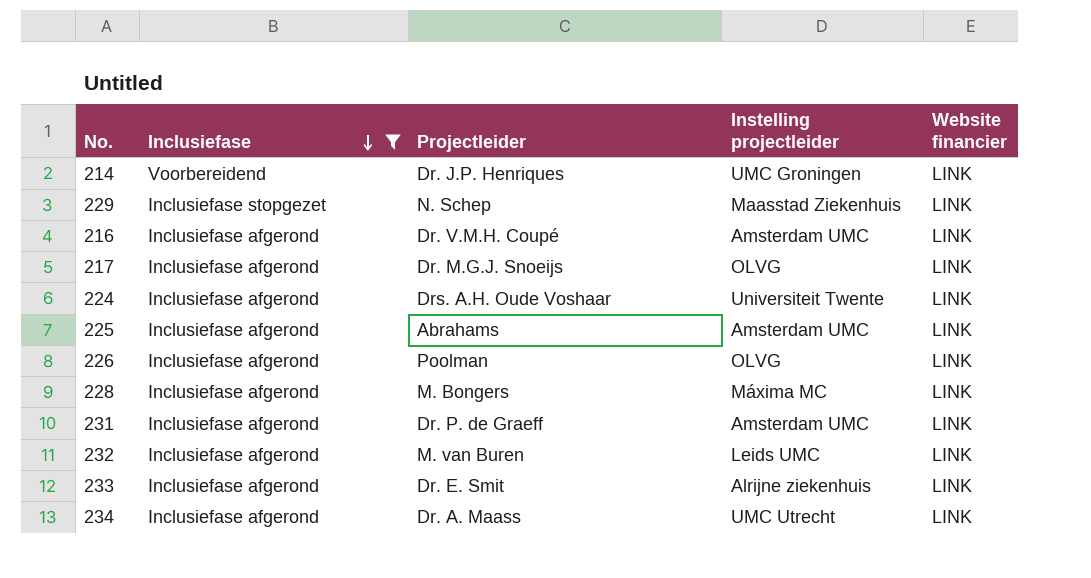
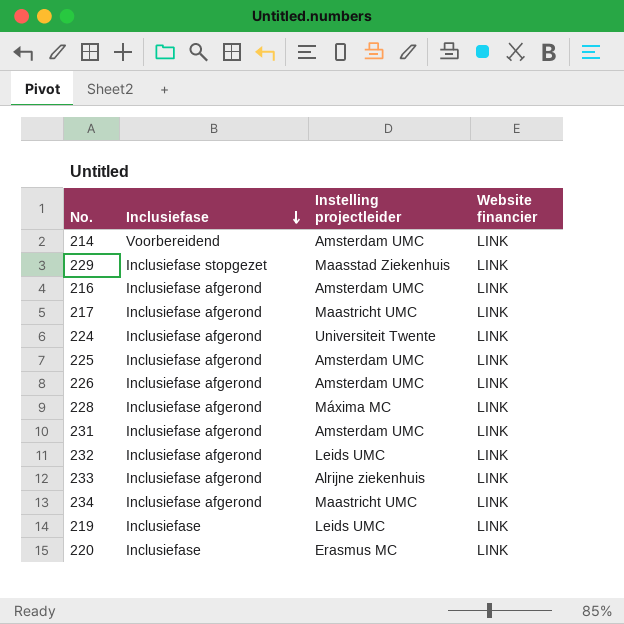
filter: Inclusiefase != Inclusiefase -> none
column Projectleider | position: 3 -> none
214 | Instelling projectleider: UMC Groningen -> Amsterdam UMC
217 | Instelling projectleider: OLVG -> Maastricht UMC
226 | Instelling projectleider: OLVG -> Amsterdam UMC
234 | Instelling projectleider: UMC Utrecht -> Maastricht UMC

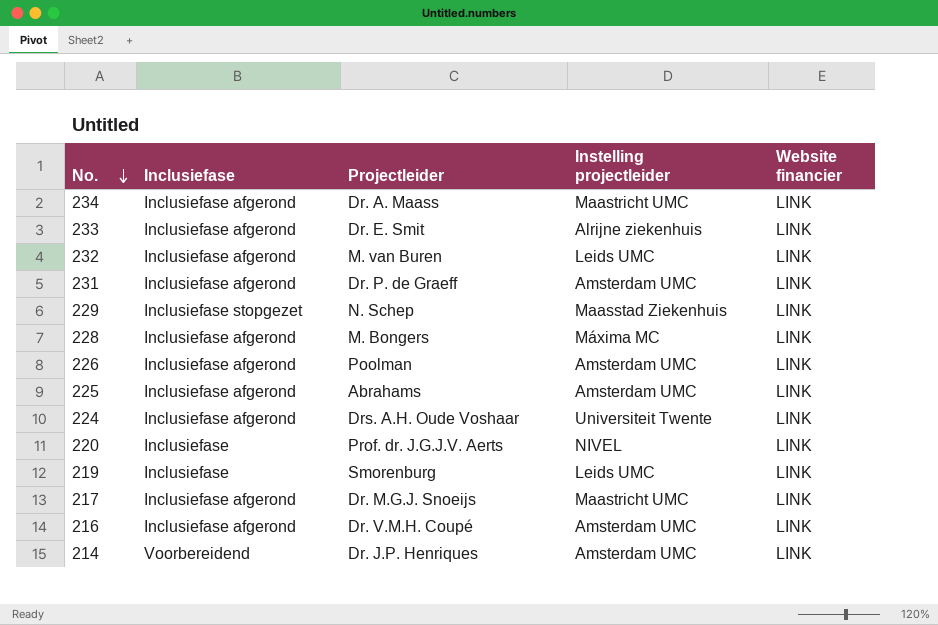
row order: Inclusiefase descending -> No. descending
column Projectleider | position: none -> 3
220 | Instelling projectleider: Erasmus MC -> NIVEL

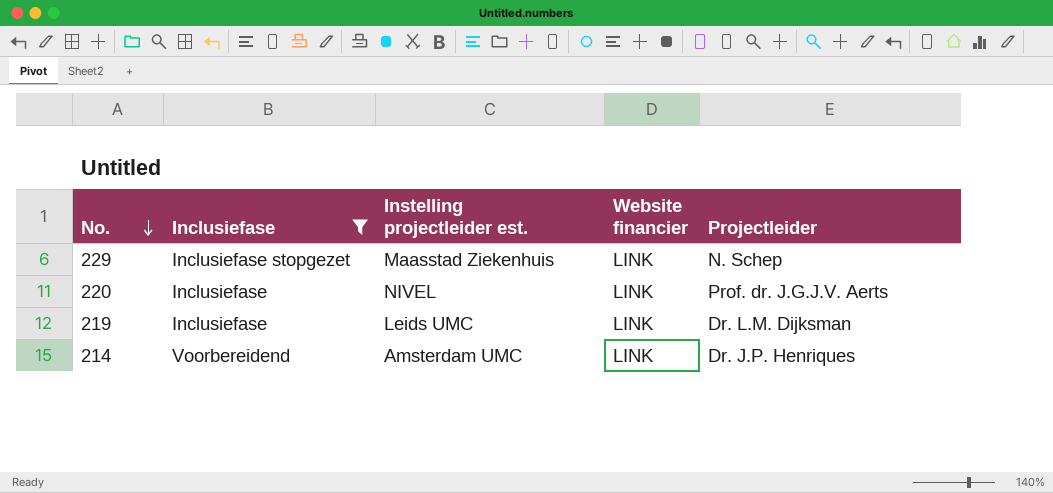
filter: none -> Inclusiefase != Inclusiefase afgerond
column name: Instelling projectleider -> Instelling projectleider est.
column Projectleider | position: 3 -> 5
219 | Projectleider: Smorenburg -> Dr. L.M. Dijksman

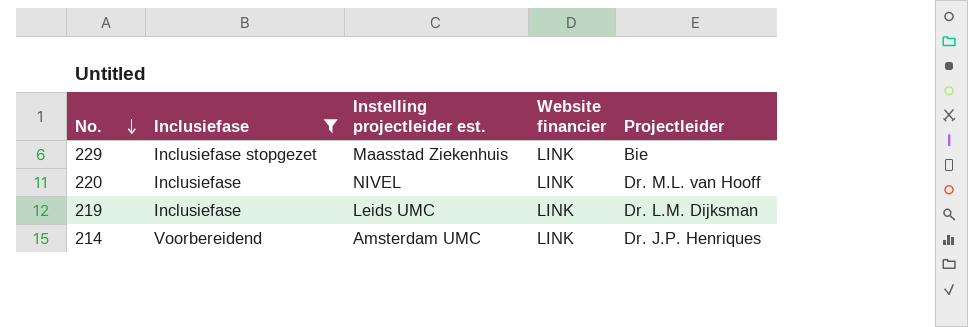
229 | Projectleider: N. Schep -> Bie
220 | Projectleider: Prof. dr. J.G.J.V. Aerts -> Dr. M.L. van Hooff

